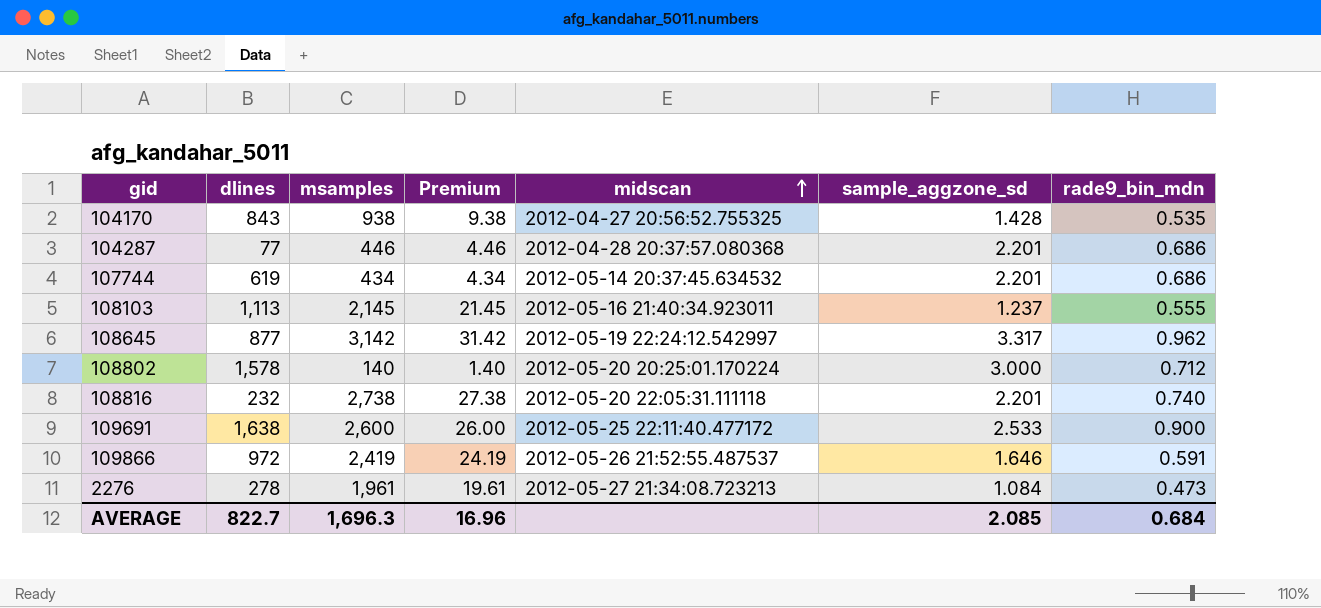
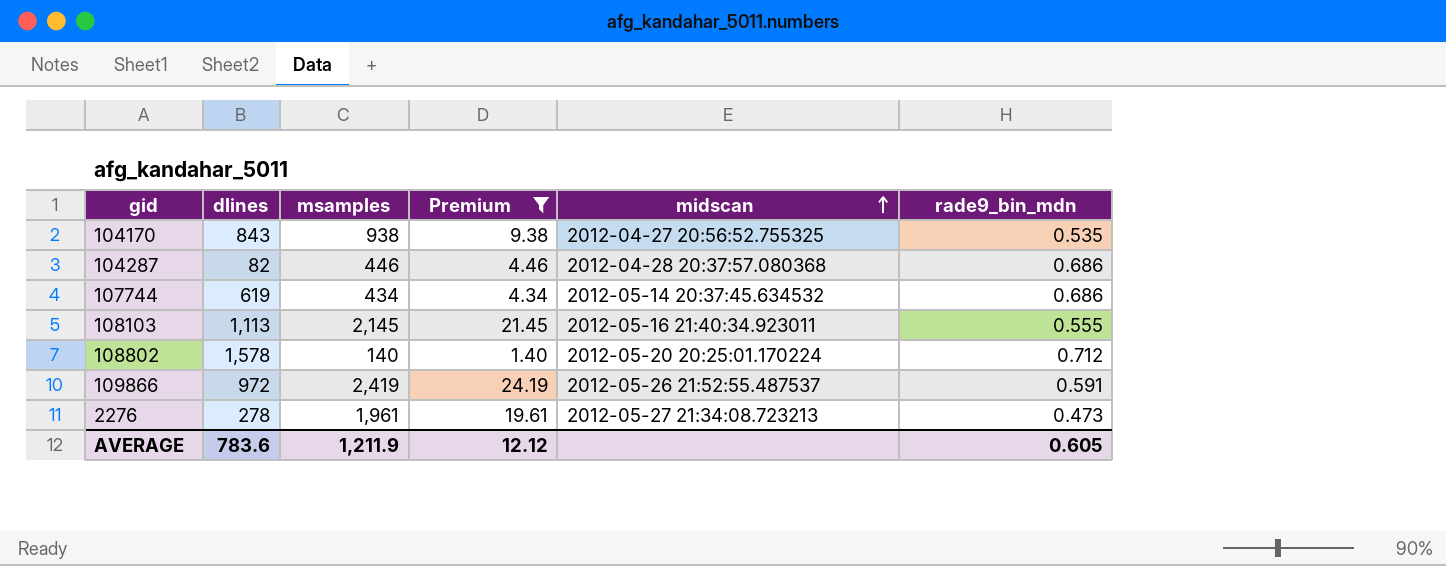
filter: none -> Premium <= 24.19
column sample_aggzone_sd | position: 6 -> none
104287 | dlines: 77 -> 82
AVERAGE | dlines: 822.7 -> 783.6
AVERAGE | msamples: 1,696.3 -> 1,211.9
AVERAGE | Premium: 16.96 -> 12.12
AVERAGE | rade9_bin_mdn: 0.684 -> 0.605

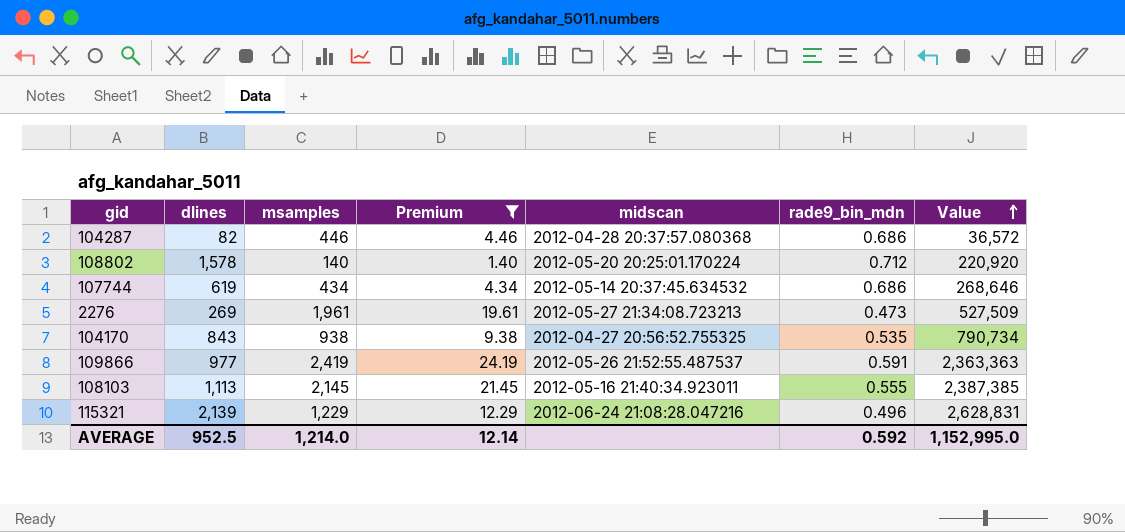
row order: midscan ascending -> Value ascending
column Value | formula: none -> [dlines] * [msamples]
2276 | dlines: 278 -> 269
109866 | dlines: 972 -> 977
row 115321: none -> 2,139 | 1,229 | 12.29 | 2012-06-24 21:08:28.047216 | 0.496 | 2,628,831
AVERAGE | dlines: 783.6 -> 952.5
AVERAGE | msamples: 1,211.9 -> 1,214.0
AVERAGE | Premium: 12.12 -> 12.14
AVERAGE | rade9_bin_mdn: 0.605 -> 0.592

